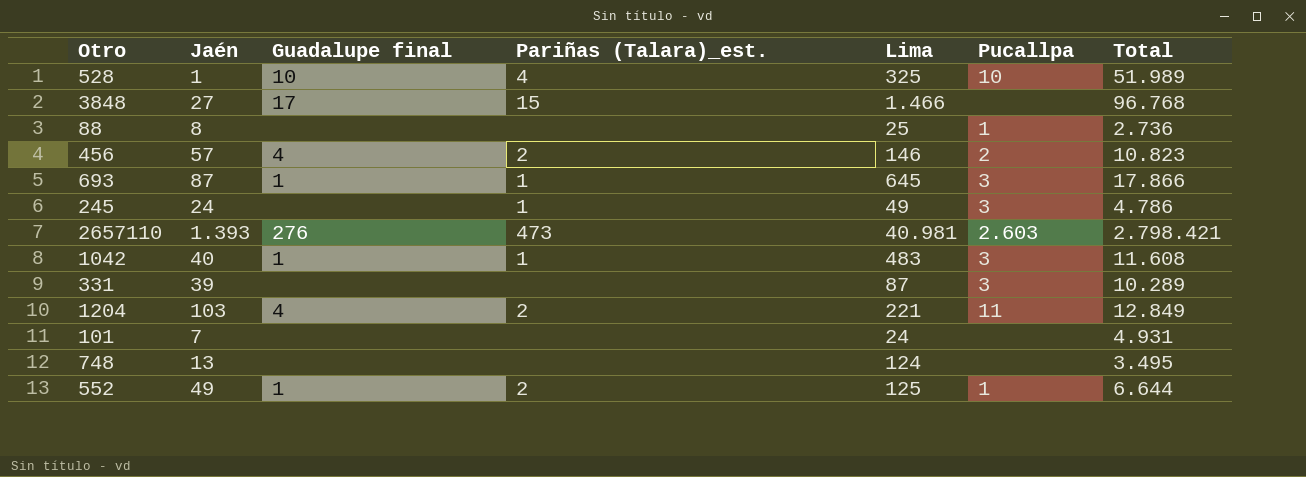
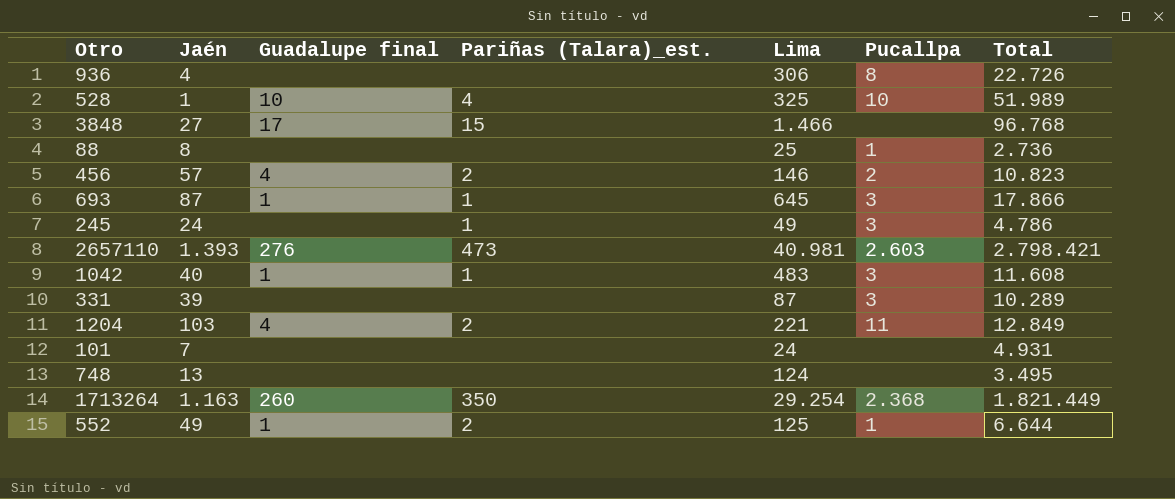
row 936: none -> 4 | none | none | 306 | 8 | 22.726
row 1713264: none -> 1.163 | 260 | 350 | 29.254 | 2.368 | 1.821.449

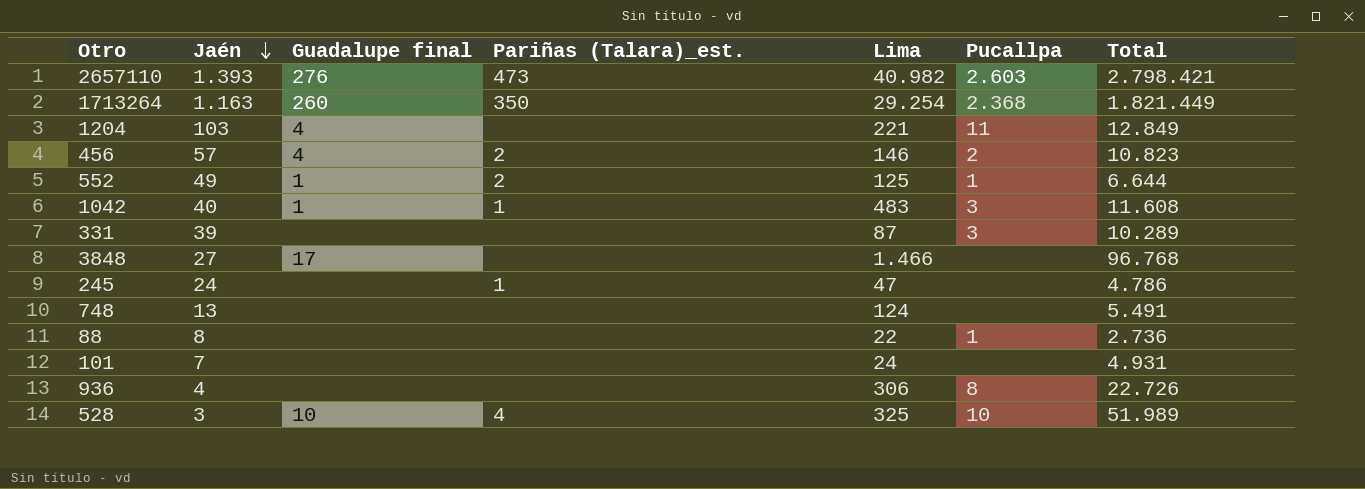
row order: none -> Jaén descending
row 693: 87 | 1 | 1 | 645 | 3 | 17.866 -> none
2657110 | Lima: 40.981 -> 40.982
1204 | Pariñas (Talara)_est.: 2 -> none
3848 | Pariñas (Talara)_est.: 15 -> none
245 | Lima: 49 -> 47
245 | Pucallpa: 3 -> none
748 | Total: 3.495 -> 5.491
88 | Lima: 25 -> 22
528 | Jaén: 1 -> 3

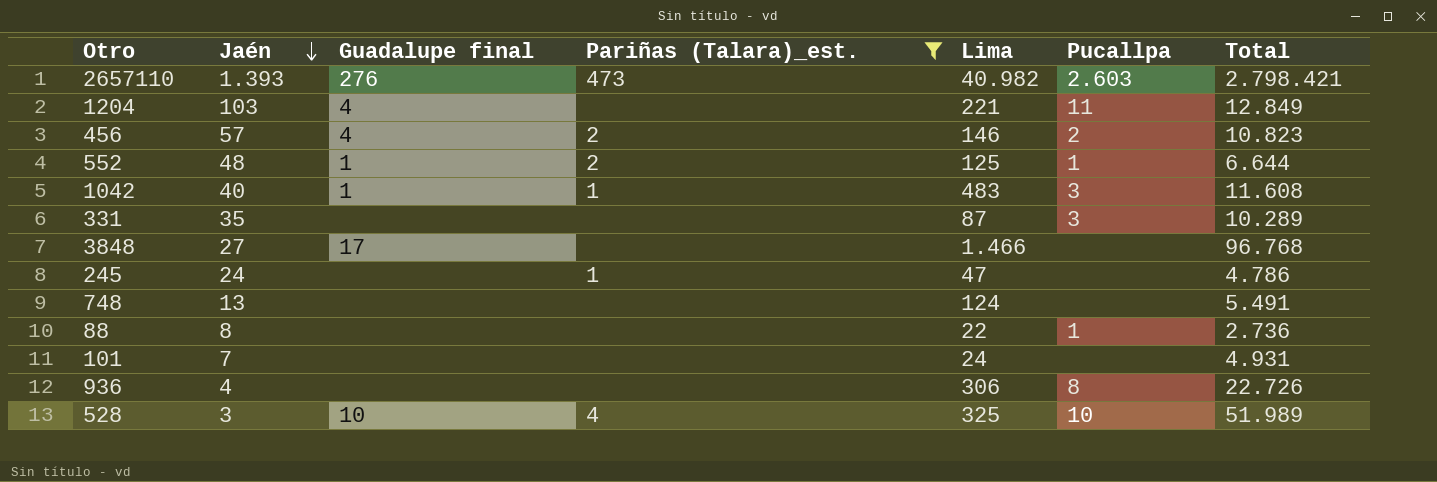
filter: none -> Pariñas (Talara)_est. != 350
552 | Jaén: 49 -> 48
331 | Jaén: 39 -> 35

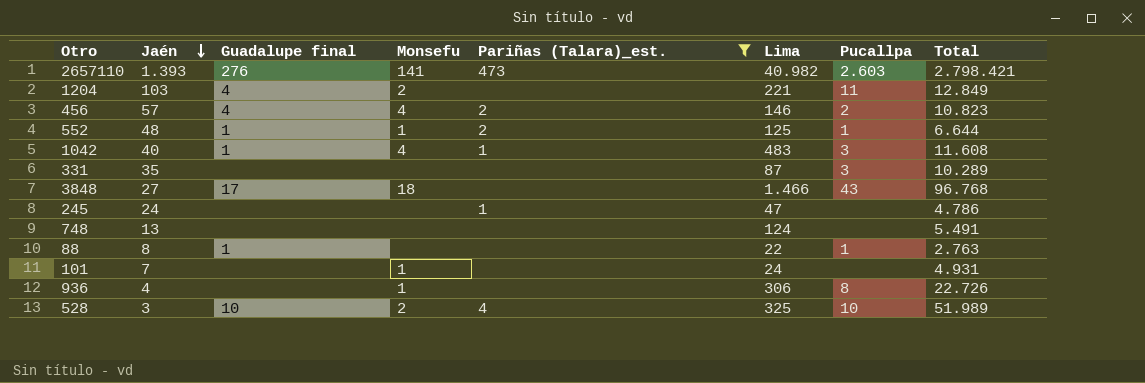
column Monsefu | position: none -> 4
3848 | Pucallpa: none -> 43
88 | Guadalupe final: none -> 1
88 | Total: 2.736 -> 2.763

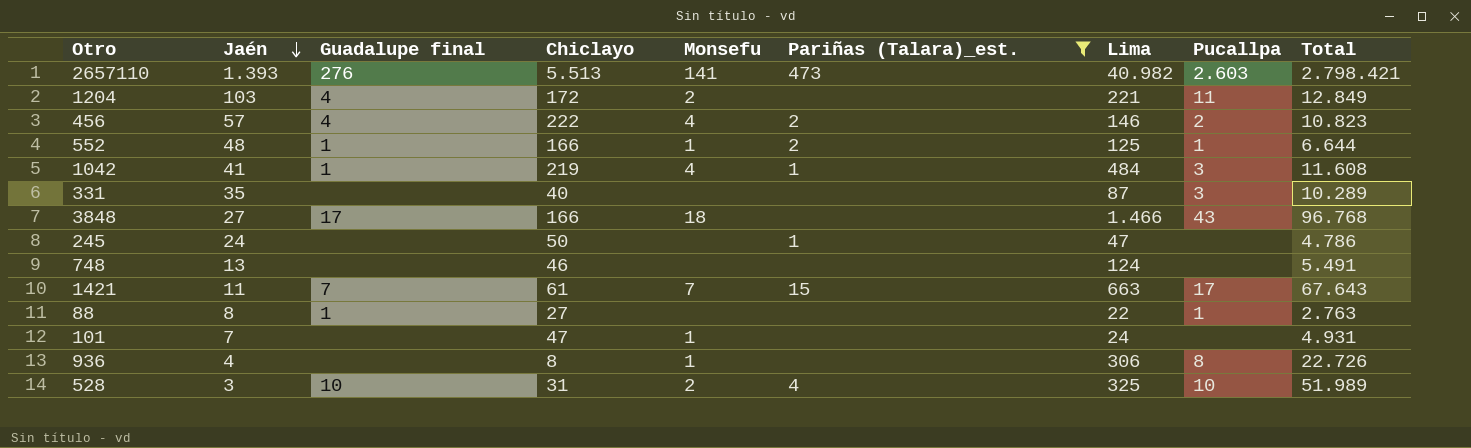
column Chiclayo | position: none -> 4
1042 | Jaén: 40 -> 41
1042 | Lima: 483 -> 484
row 1421: none -> 11 | 7 | 61 | 7 | 15 | 663 | 17 | 67.643

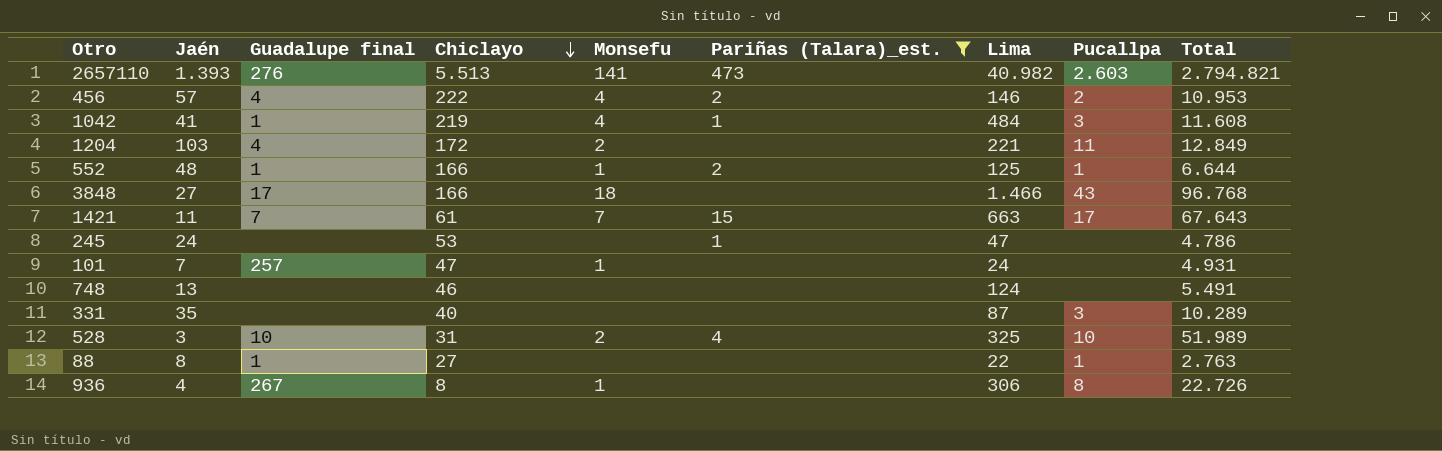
row order: Jaén descending -> Chiclayo descending
2657110 | Total: 2.798.421 -> 2.794.821
456 | Total: 10.823 -> 10.953
245 | Chiclayo: 50 -> 53
101 | Guadalupe final: none -> 257
936 | Guadalupe final: none -> 267

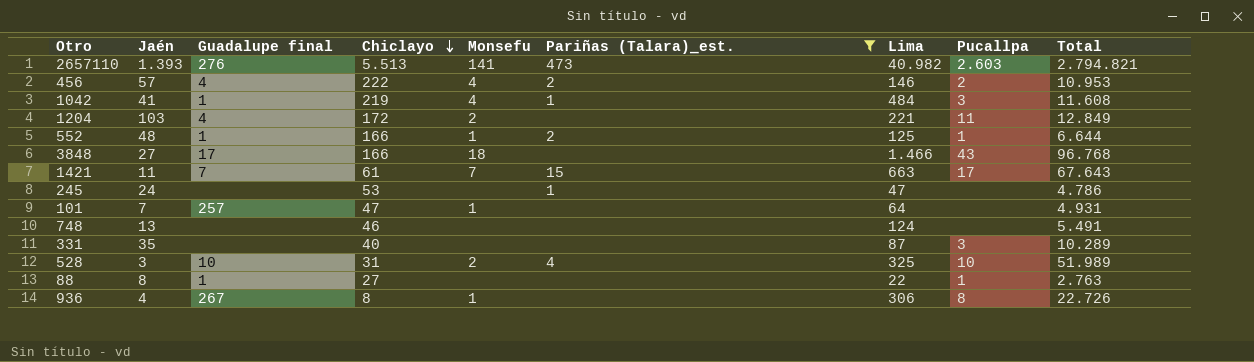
101 | Lima: 24 -> 64

